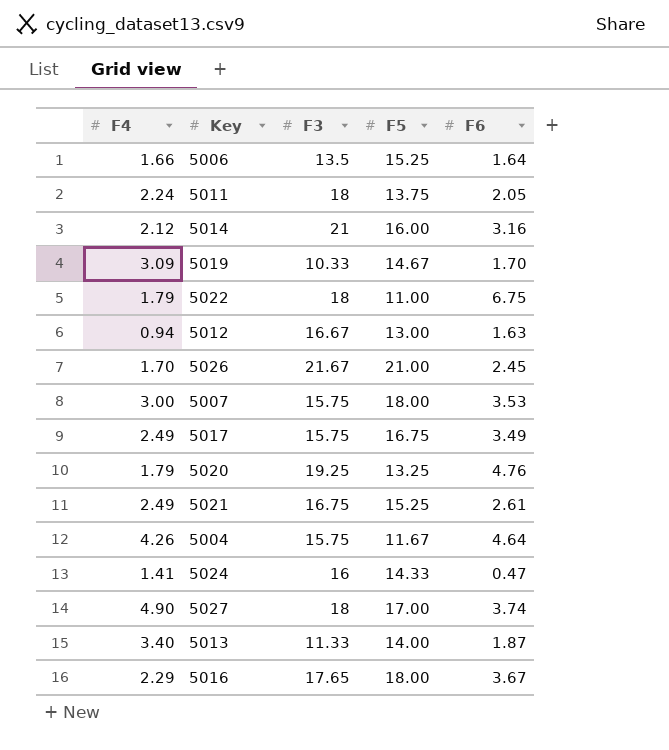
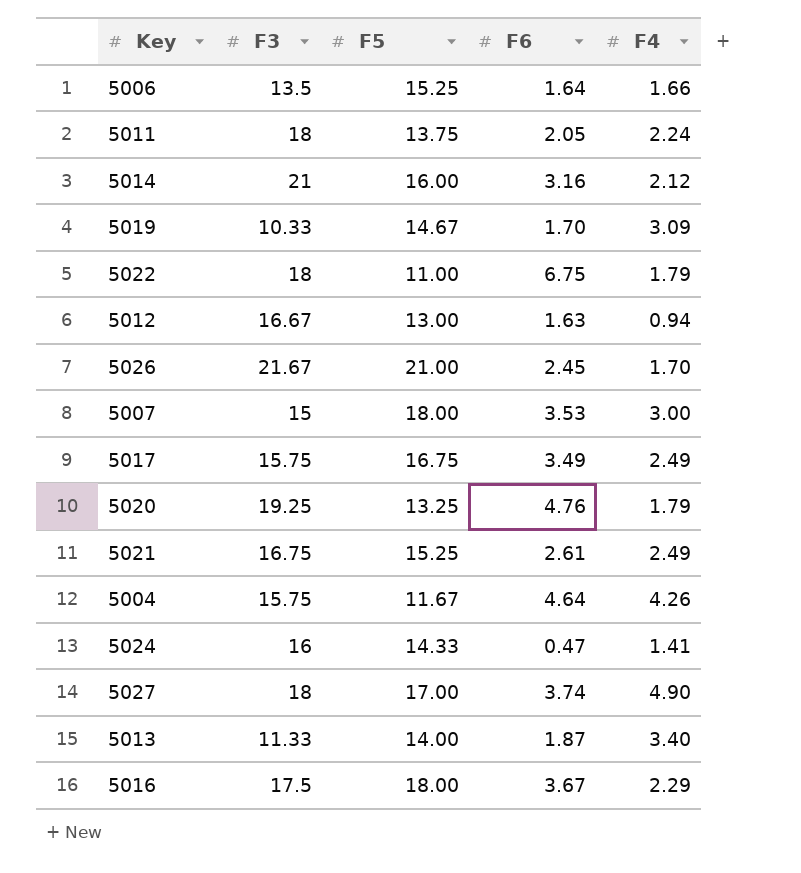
column F4 | position: 1 -> 5
5007 | F3: 15.75 -> 15
5016 | F3: 17.65 -> 17.5

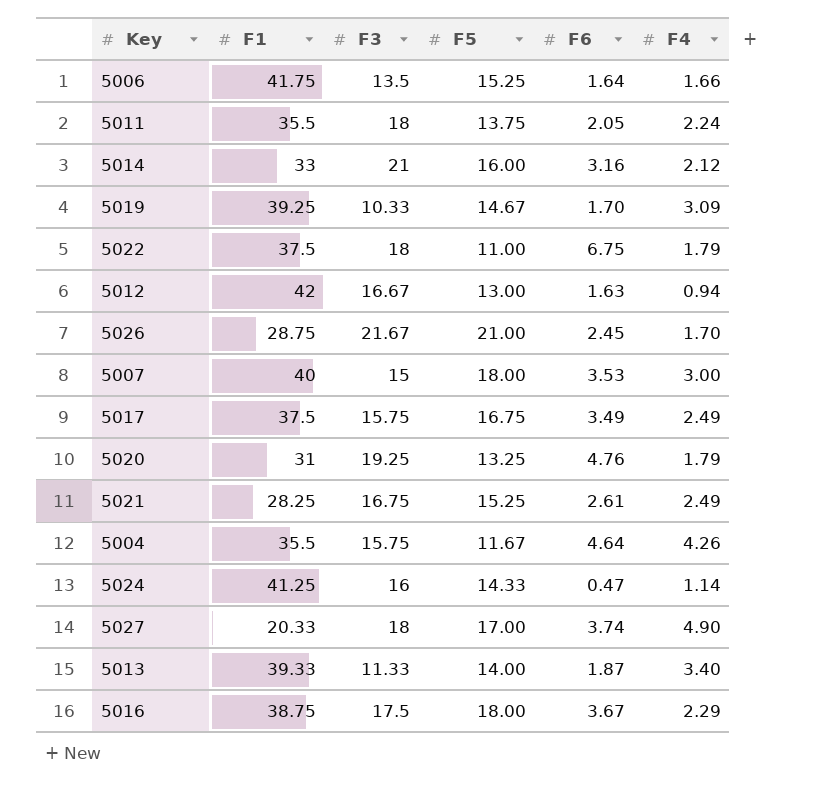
column F1 | position: none -> 2
5024 | F4: 1.41 -> 1.14

